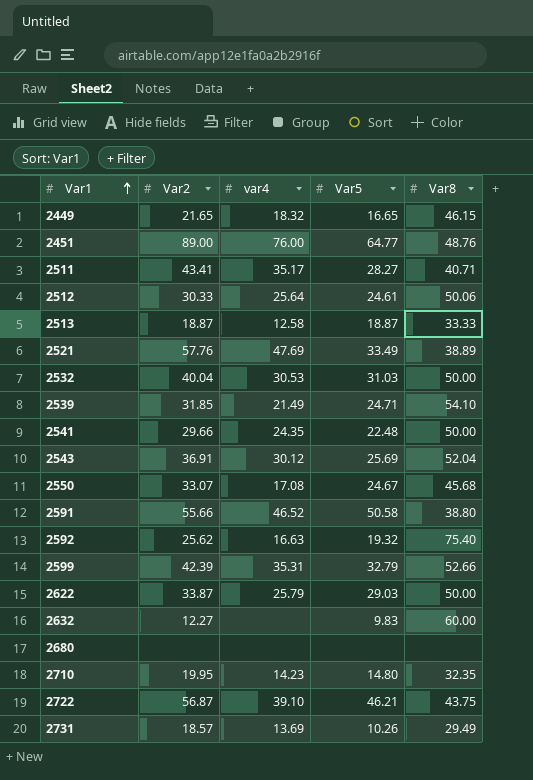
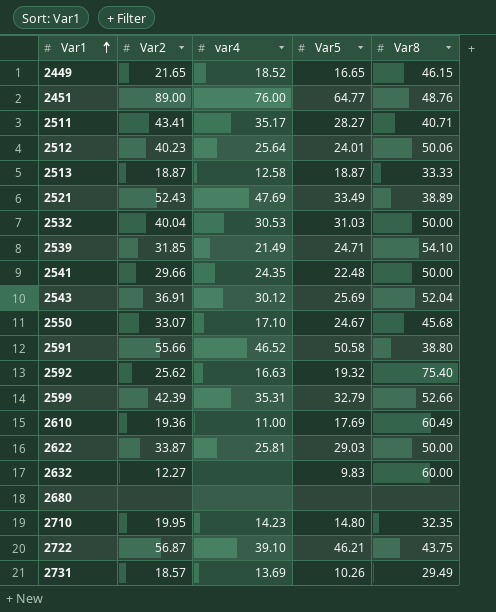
2449 | var4: 18.32 -> 18.52
2512 | Var2: 30.33 -> 40.23
2512 | Var5: 24.61 -> 24.01
2521 | Var2: 57.76 -> 52.43
2550 | var4: 17.08 -> 17.10
row 2610: none -> 19.36 | 11.00 | 17.69 | 60.49
2622 | var4: 25.79 -> 25.81

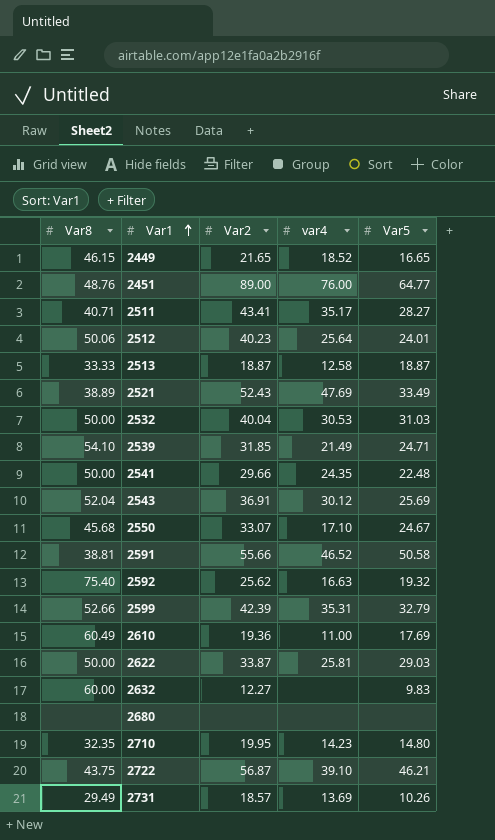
column Var8 | position: 5 -> 1
2591 | Var8: 38.80 -> 38.81

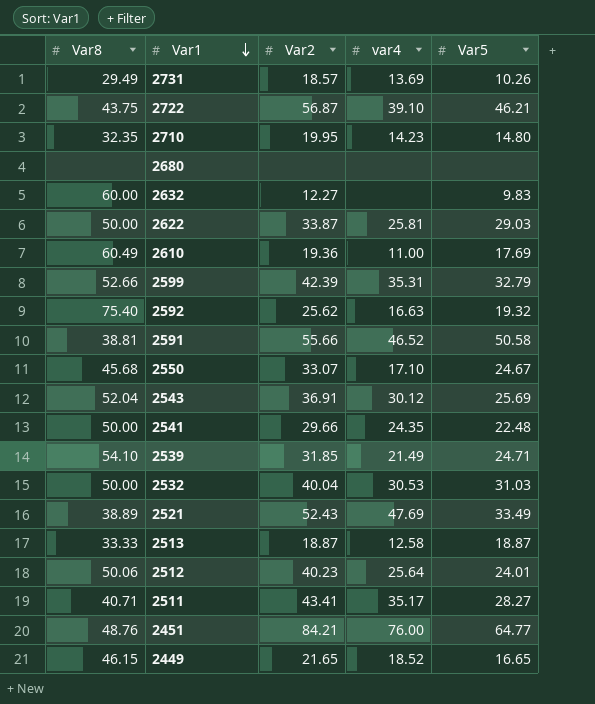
row order: Var1 ascending -> Var1 descending
2451 | Var2: 89.00 -> 84.21

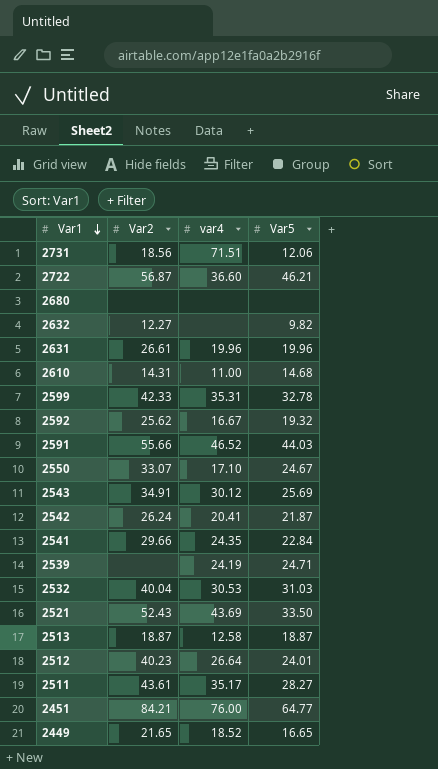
column Var8 | position: 1 -> none
row 2710: 32.35 | 19.95 | 14.23 | 14.80 -> none
row 2622: 50.00 | 33.87 | 25.81 | 29.03 -> none
2731 | Var2: 18.57 -> 18.56
2731 | var4: 13.69 -> 71.51
2731 | Var5: 10.26 -> 12.06
2722 | var4: 39.10 -> 36.60
2632 | Var5: 9.83 -> 9.82
row 2631: none -> 26.61 | 19.96 | 19.96
2610 | Var2: 19.36 -> 14.31
2610 | Var5: 17.69 -> 14.68
2599 | Var2: 42.39 -> 42.33
2599 | Var5: 32.79 -> 32.78
2592 | var4: 16.63 -> 16.67
2591 | Var5: 50.58 -> 44.03
2543 | Var2: 36.91 -> 34.91
row 2542: none -> 26.24 | 20.41 | 21.87
2541 | Var5: 22.48 -> 22.84
2539 | Var2: 31.85 -> none
2539 | var4: 21.49 -> 24.19
2521 | var4: 47.69 -> 43.69
2521 | Var5: 33.49 -> 33.50
2512 | var4: 25.64 -> 26.64
2511 | Var2: 43.41 -> 43.61

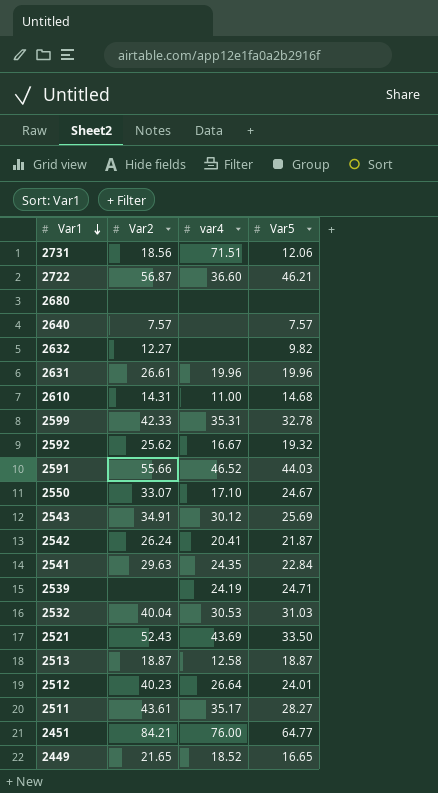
row 2640: none -> 7.57 | none | 7.57
2541 | Var2: 29.66 -> 29.63

